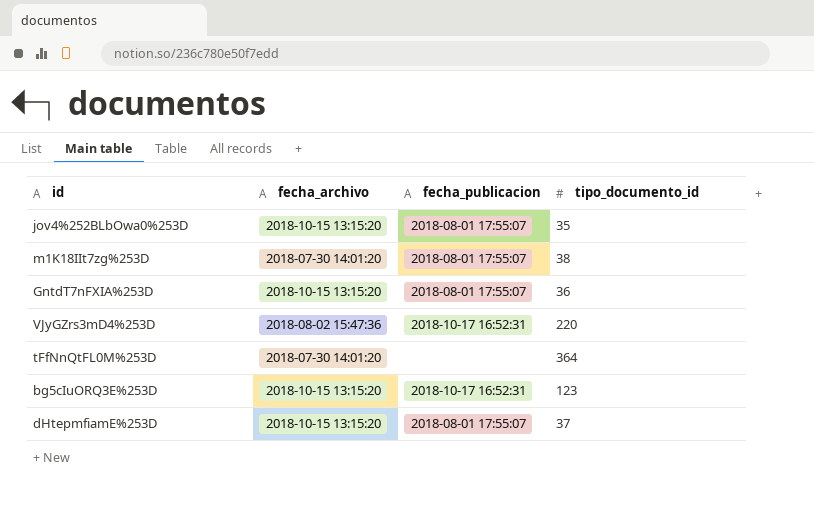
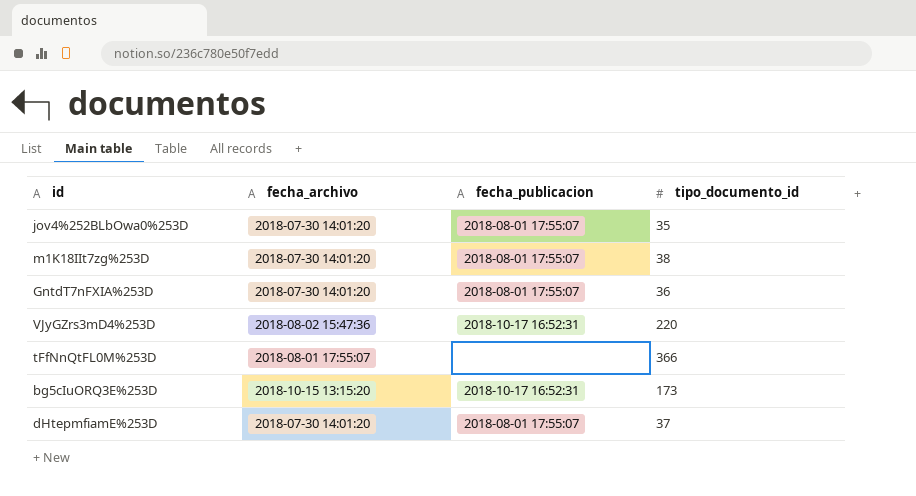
jov4%252BLbOwa0%253D | fecha_archivo: 2018-10-15 13:15:20 -> 2018-07-30 14:01:20
GntdT7nFXIA%253D | fecha_archivo: 2018-10-15 13:15:20 -> 2018-07-30 14:01:20
tFfNnQtFL0M%253D | fecha_archivo: 2018-07-30 14:01:20 -> 2018-08-01 17:55:07
tFfNnQtFL0M%253D | tipo_documento_id: 364 -> 366
bg5cIuORQ3E%253D | tipo_documento_id: 123 -> 173
dHtepmfiamE%253D | fecha_archivo: 2018-10-15 13:15:20 -> 2018-07-30 14:01:20

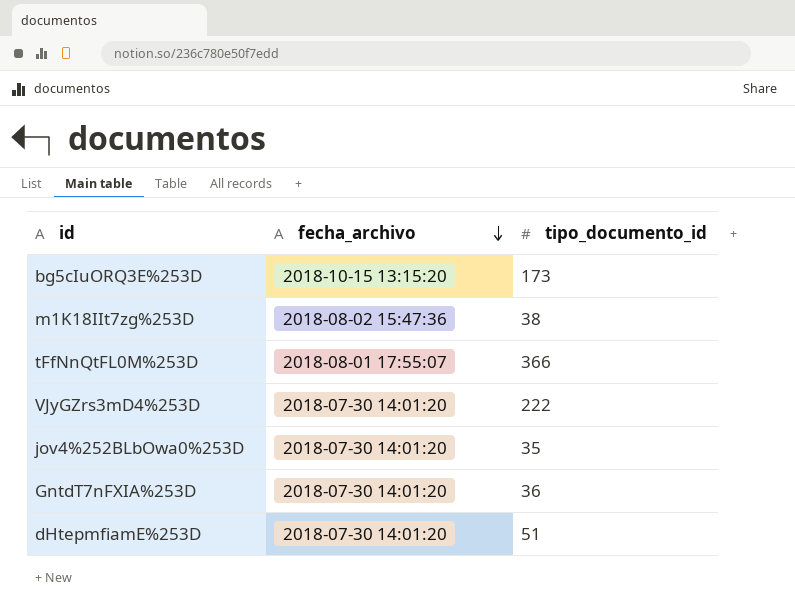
row order: none -> fecha_archivo descending
column fecha_publicacion | position: 3 -> none
m1K18IIt7zg%253D | fecha_archivo: 2018-07-30 14:01:20 -> 2018-08-02 15:47:36
VJyGZrs3mD4%253D | fecha_archivo: 2018-08-02 15:47:36 -> 2018-07-30 14:01:20
VJyGZrs3mD4%253D | tipo_documento_id: 220 -> 222
dHtepmfiamE%253D | tipo_documento_id: 37 -> 51

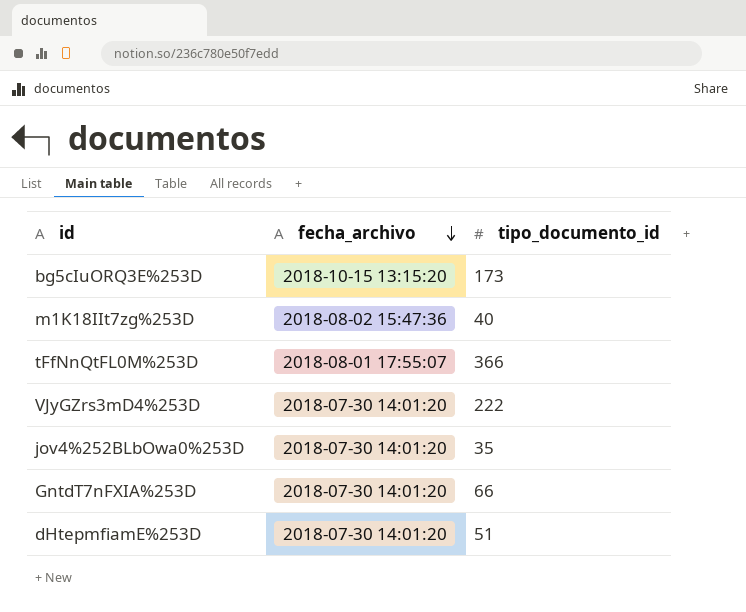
m1K18IIt7zg%253D | tipo_documento_id: 38 -> 40
GntdT7nFXIA%253D | tipo_documento_id: 36 -> 66

